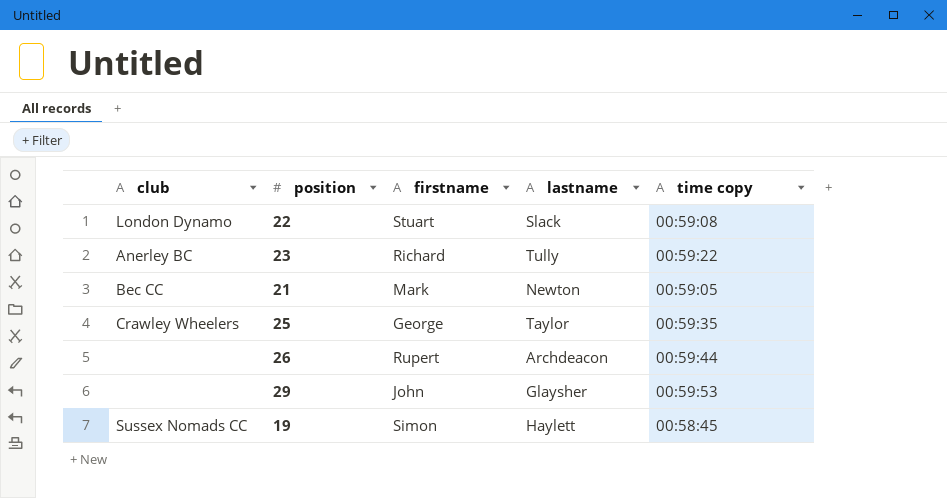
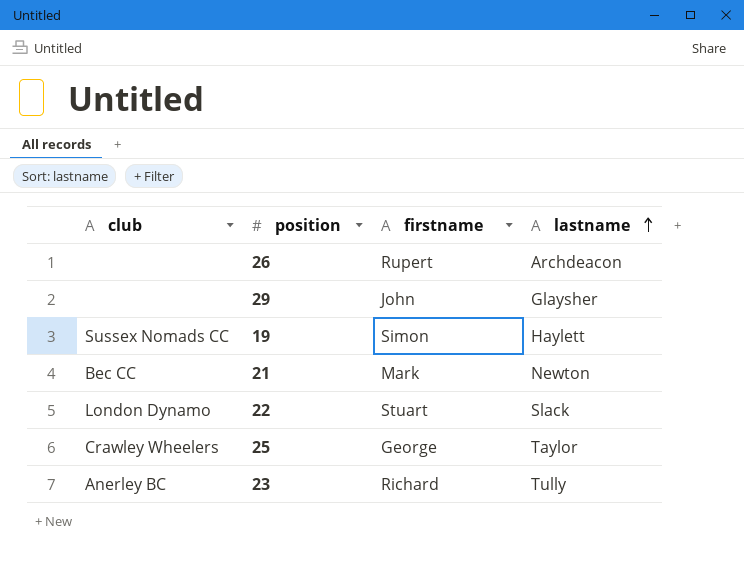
row order: none -> lastname ascending
column time copy | position: 5 -> none

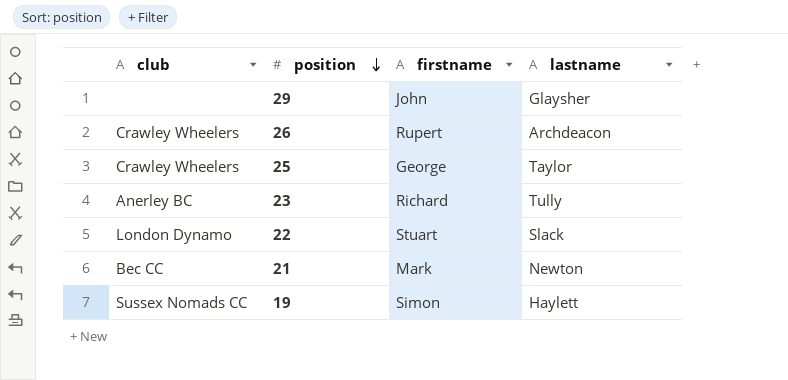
row order: lastname ascending -> position descending
26 | club: none -> Crawley Wheelers

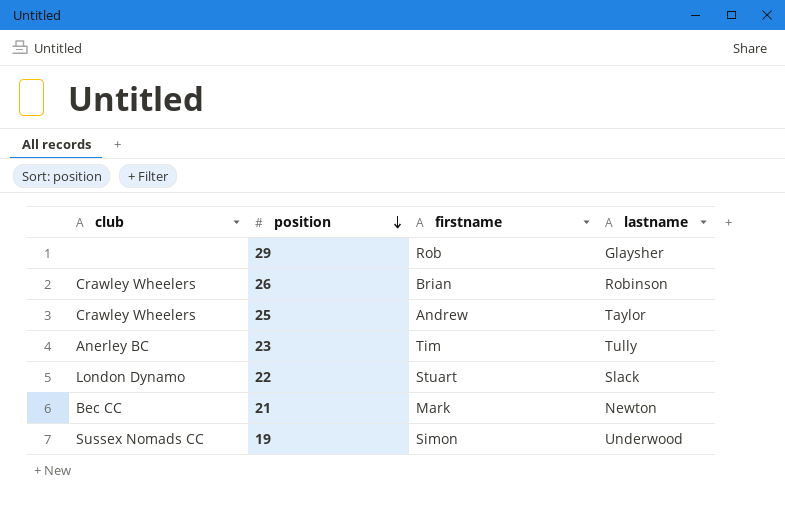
29 | firstname: John -> Rob
26 | firstname: Rupert -> Brian
26 | lastname: Archdeacon -> Robinson
25 | firstname: George -> Andrew
23 | firstname: Richard -> Tim
19 | lastname: Haylett -> Underwood

